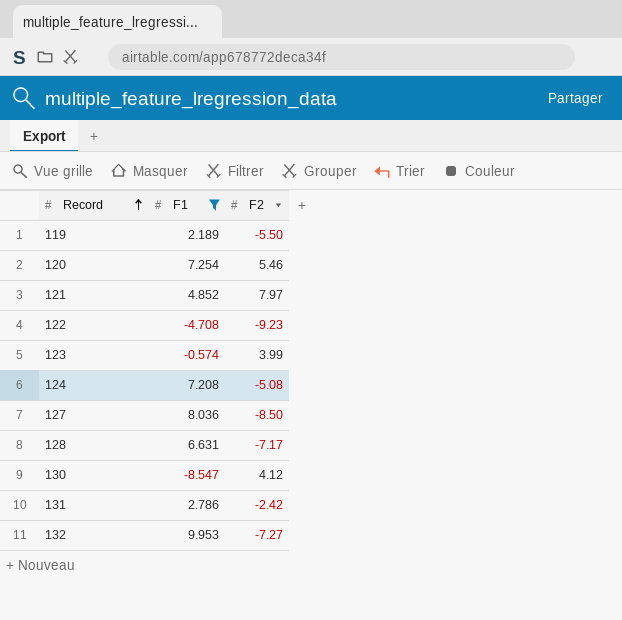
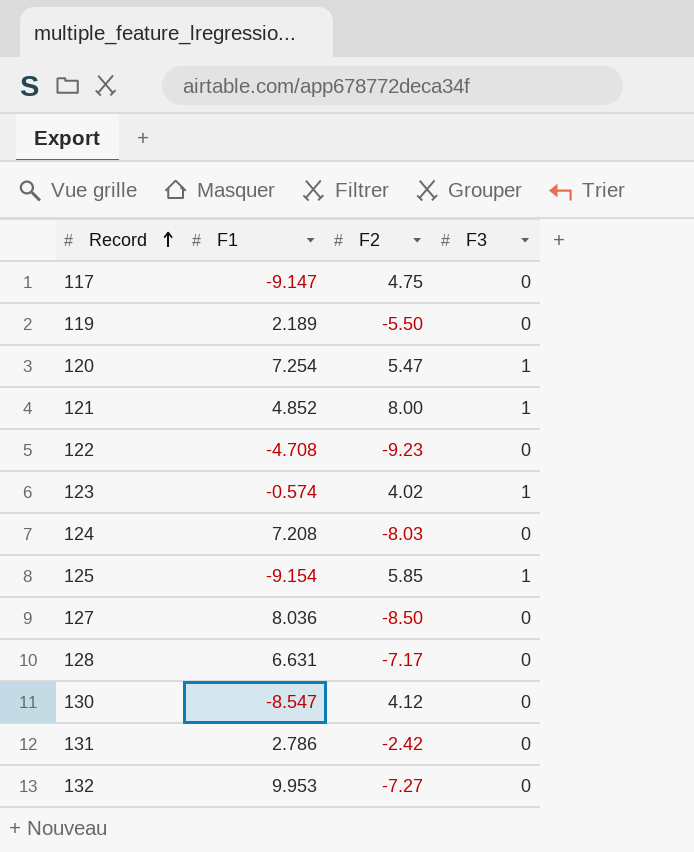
filter: F1 >= -8.547 -> none
column F3 | position: none -> 4
120 | F2: 5.46 -> 5.47
121 | F2: 7.97 -> 8.00
123 | F2: 3.99 -> 4.02
124 | F2: -5.08 -> -8.03

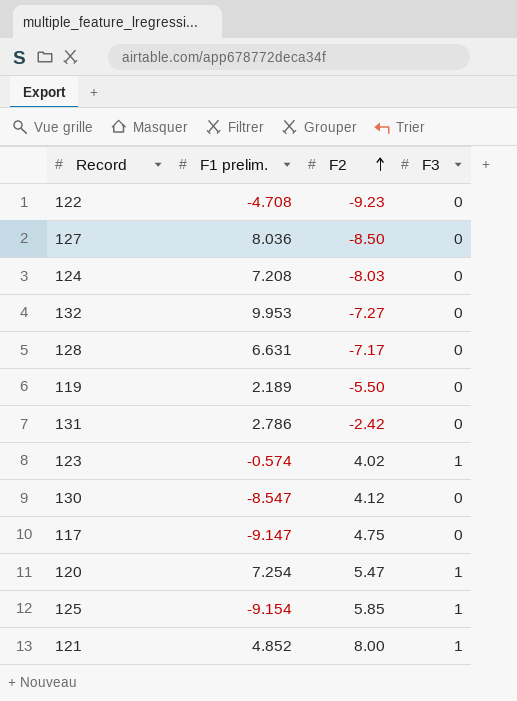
row order: Record ascending -> F2 ascending
column name: F1 -> F1 prelim.

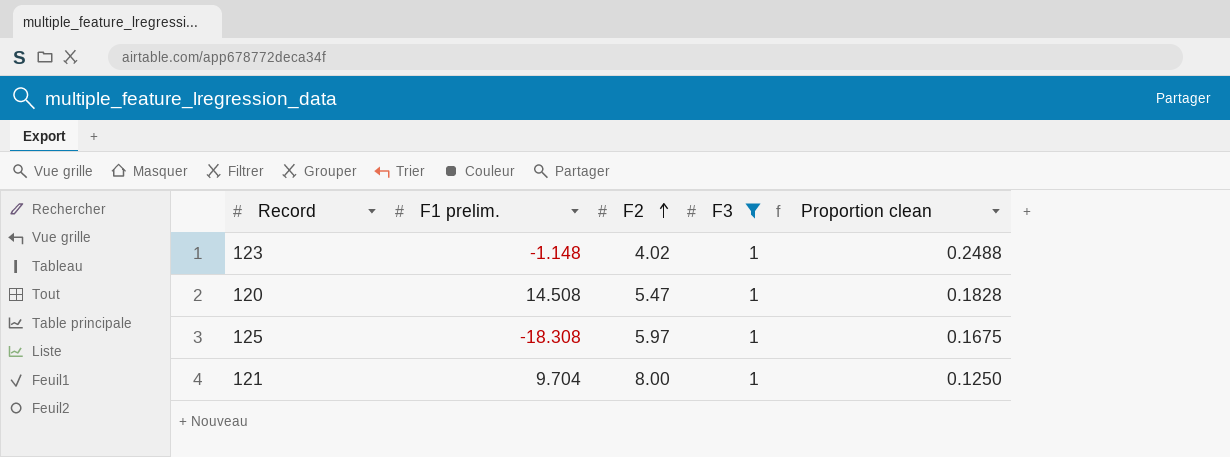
filter: none -> F3 = 1
column Proportion clean | formula: none -> [F3] / [F2]
123 | F1 prelim.: -0.574 -> -1.148
120 | F1 prelim.: 7.254 -> 14.508
125 | F1 prelim.: -9.154 -> -18.308
125 | F2: 5.85 -> 5.97
121 | F1 prelim.: 4.852 -> 9.704

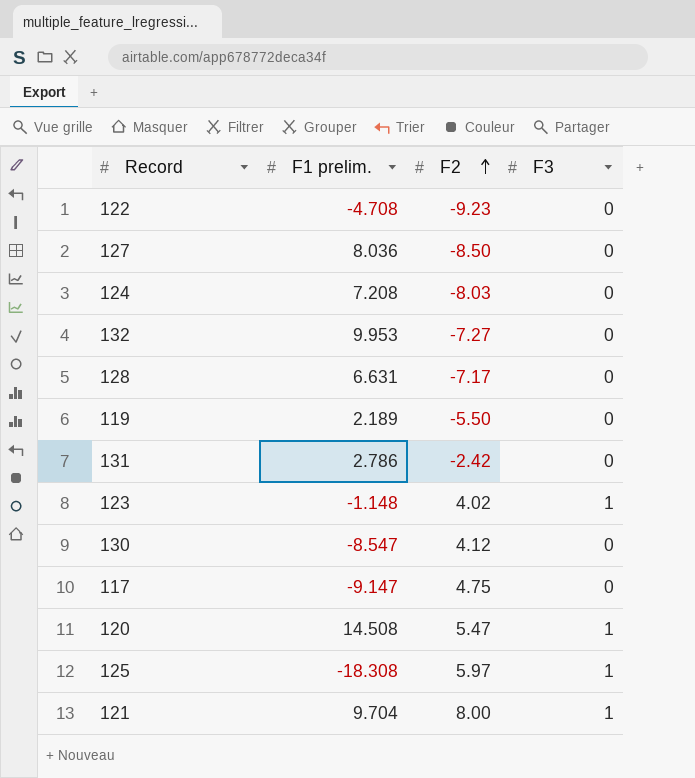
filter: F3 = 1 -> none
column Proportion clean | formula: [F3] / [F2] -> none

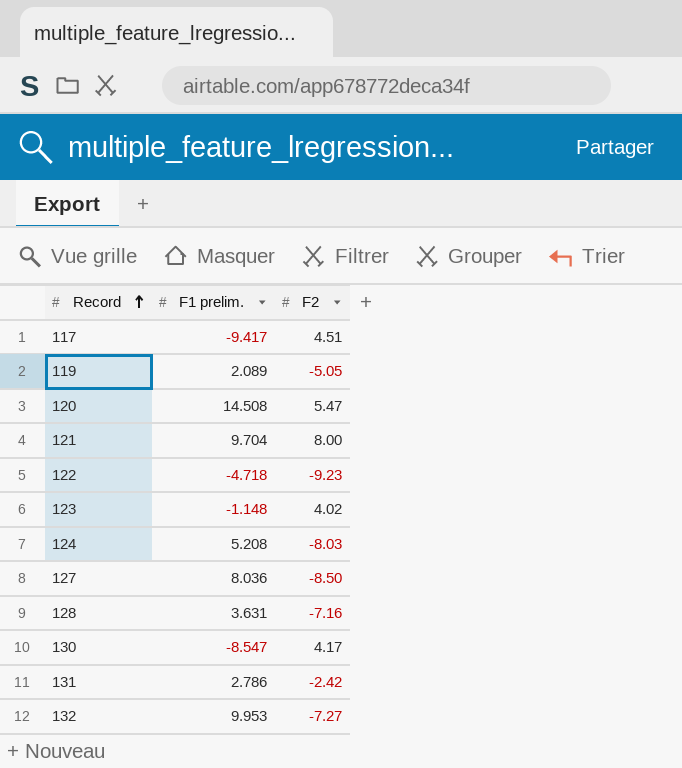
row order: F2 ascending -> Record ascending
column F3 | position: 4 -> none
row 125: -18.308 | 5.97 | 1 -> none
117 | F1 prelim.: -9.147 -> -9.417
117 | F2: 4.75 -> 4.51
119 | F1 prelim.: 2.189 -> 2.089
119 | F2: -5.50 -> -5.05
122 | F1 prelim.: -4.708 -> -4.718
124 | F1 prelim.: 7.208 -> 5.208
128 | F1 prelim.: 6.631 -> 3.631
128 | F2: -7.17 -> -7.16
130 | F2: 4.12 -> 4.17

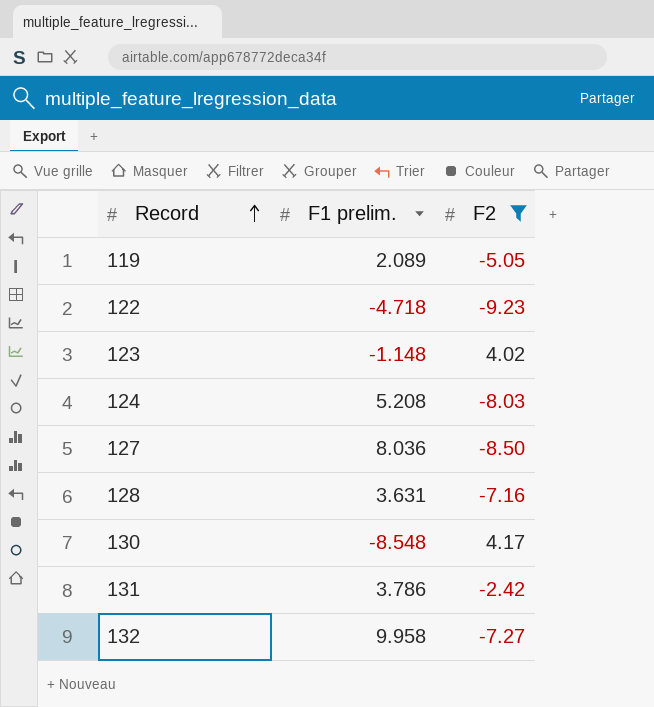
filter: none -> F2 <= 4.17
130 | F1 prelim.: -8.547 -> -8.548
131 | F1 prelim.: 2.786 -> 3.786
132 | F1 prelim.: 9.953 -> 9.958

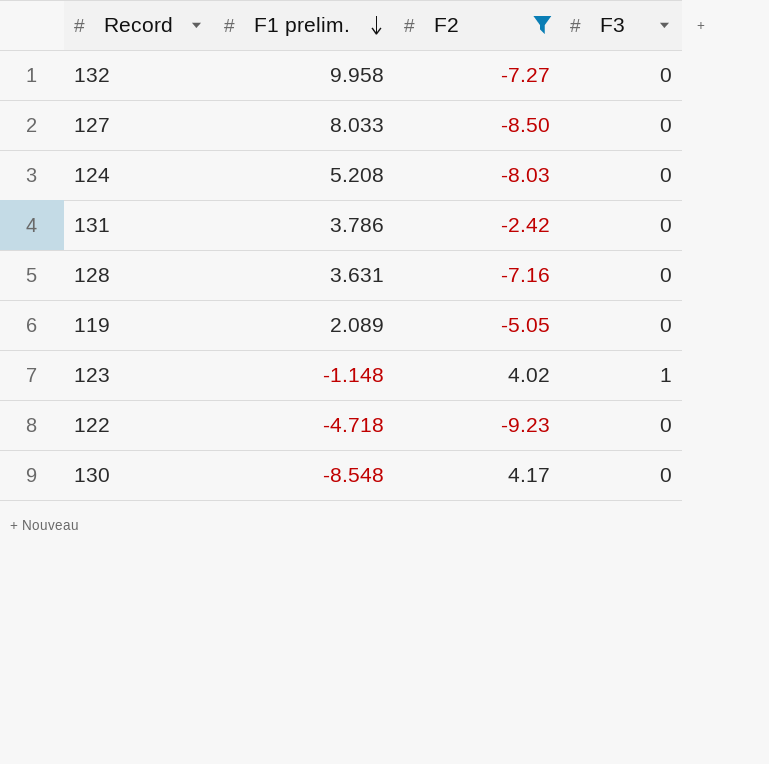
row order: Record ascending -> F1 prelim. descending
column F3 | position: none -> 4
127 | F1 prelim.: 8.036 -> 8.033

